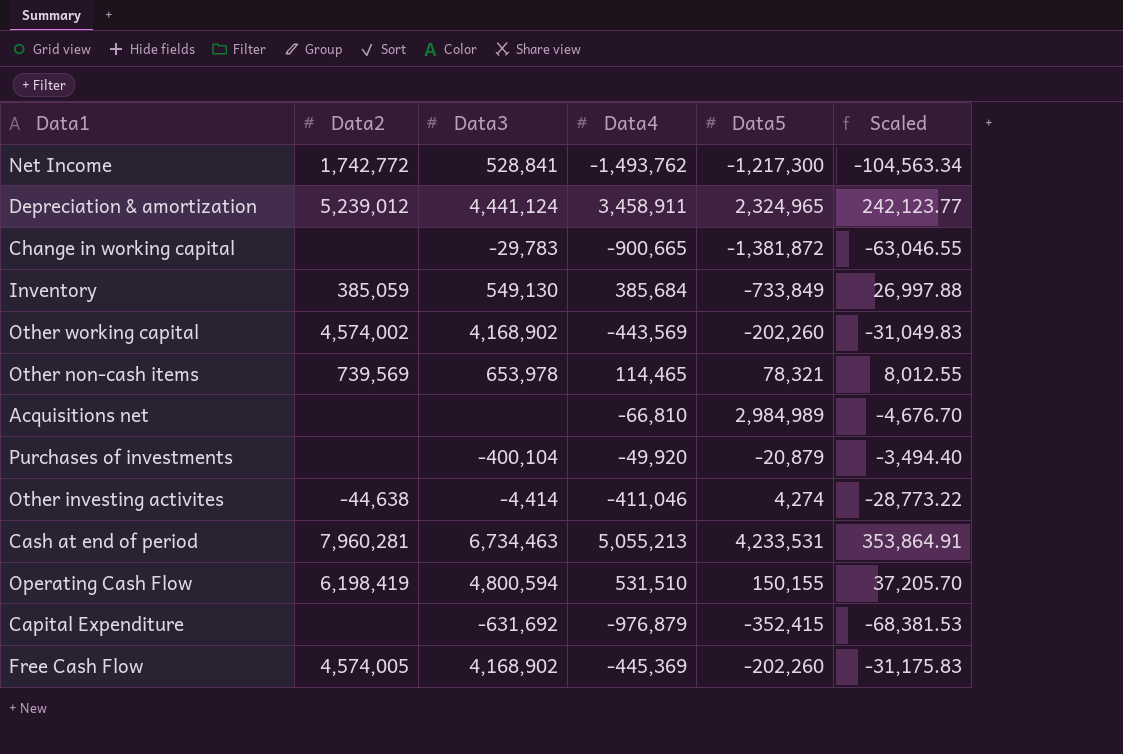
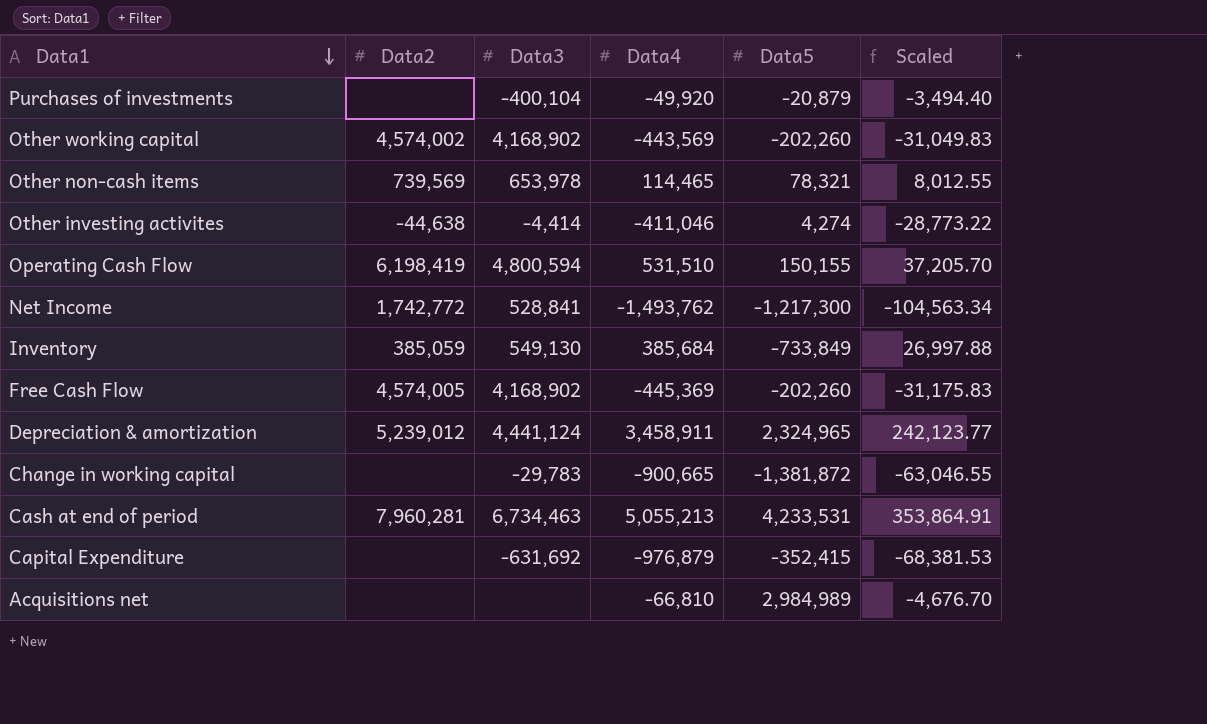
row order: none -> Data1 descending

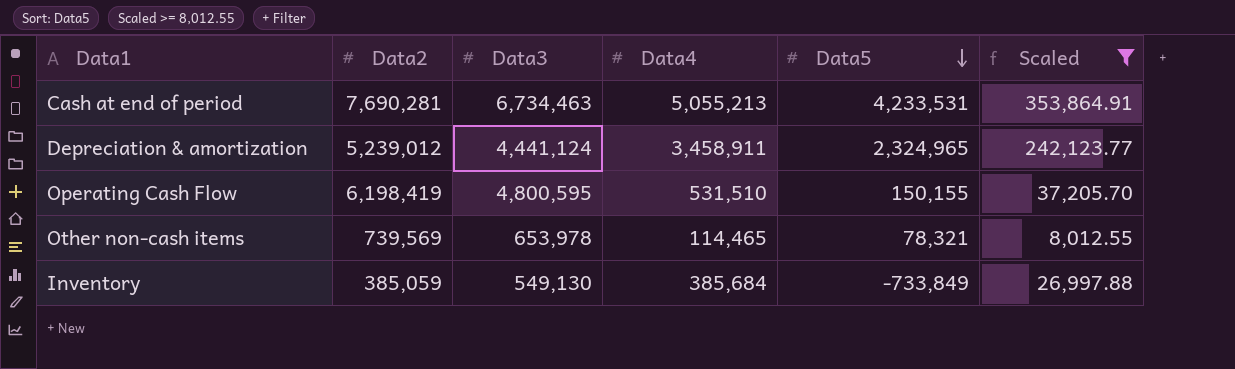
filter: none -> Scaled >= 8,012.55
row order: Data1 descending -> Data5 descending
Cash at end of period | Data2: 7,960,281 -> 7,690,281
Operating Cash Flow | Data3: 4,800,594 -> 4,800,595

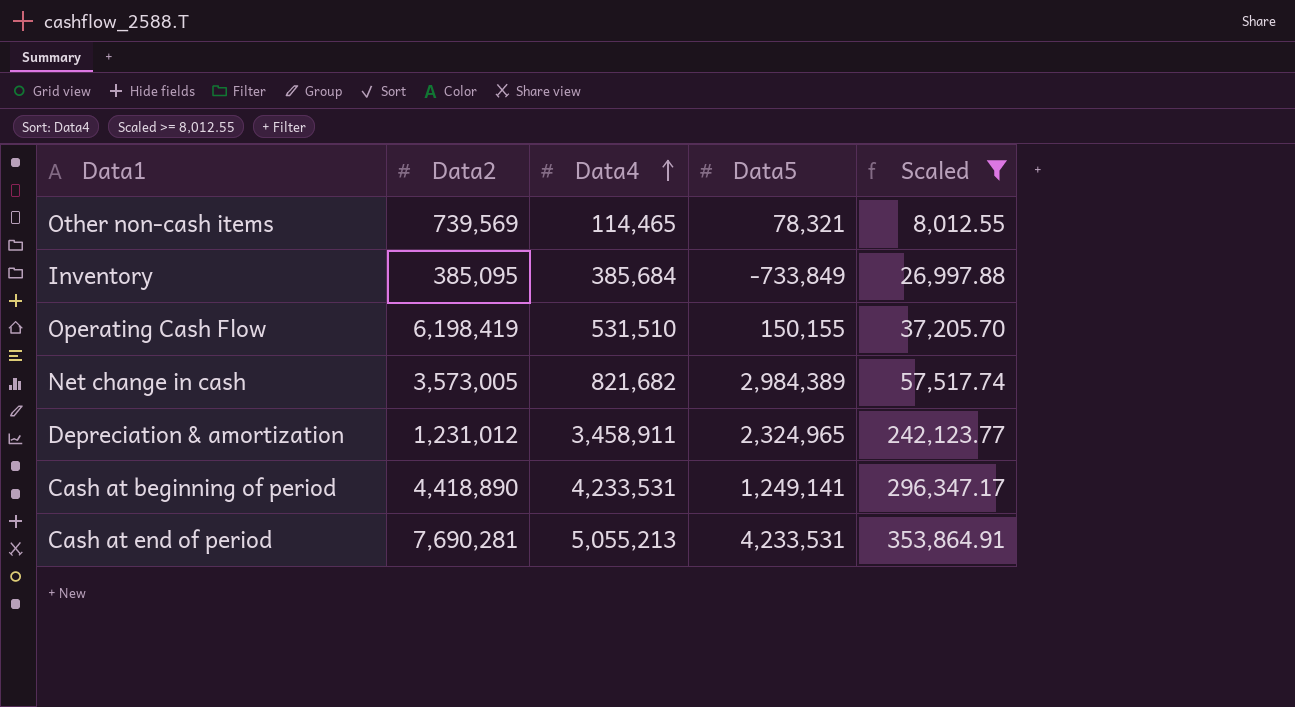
row order: Data5 descending -> Data4 ascending
column Data3 | position: 3 -> none
Inventory | Data2: 385,059 -> 385,095
row Net change in cash: none -> 3,573,005 | 821,682 | 2,984,389 | 57,517.74
Depreciation & amortization | Data2: 5,239,012 -> 1,231,012
row Cash at beginning of period: none -> 4,418,890 | 4,233,531 | 1,249,141 | 296,347.17

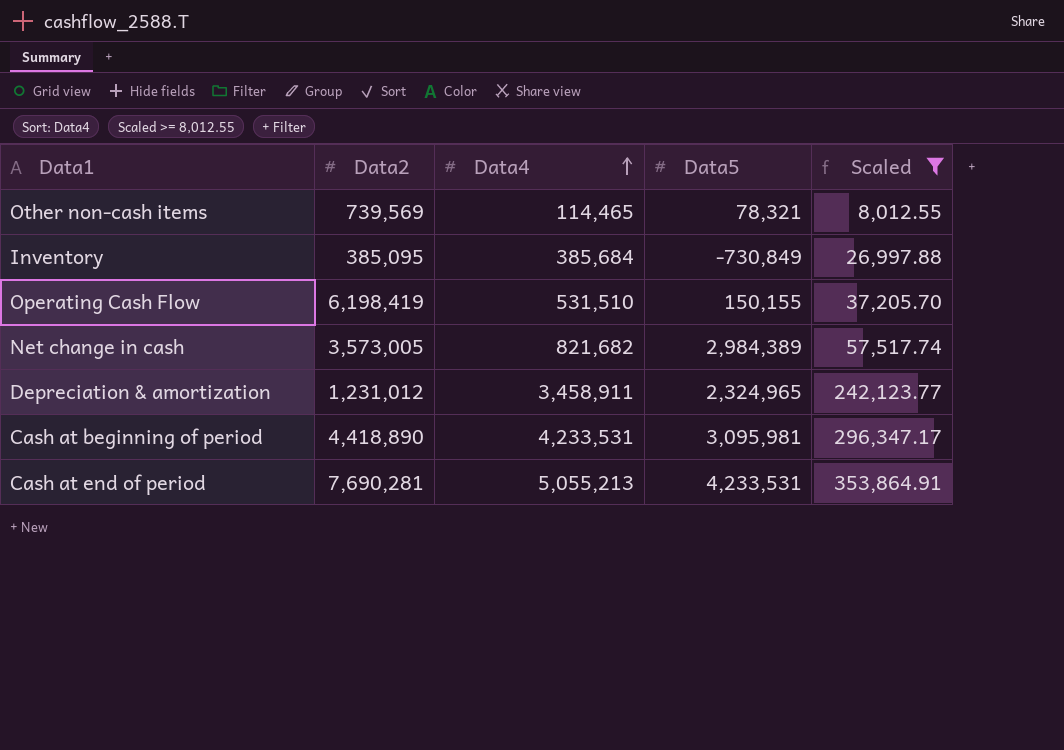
Inventory | Data5: -733,849 -> -730,849
Cash at beginning of period | Data5: 1,249,141 -> 3,095,981

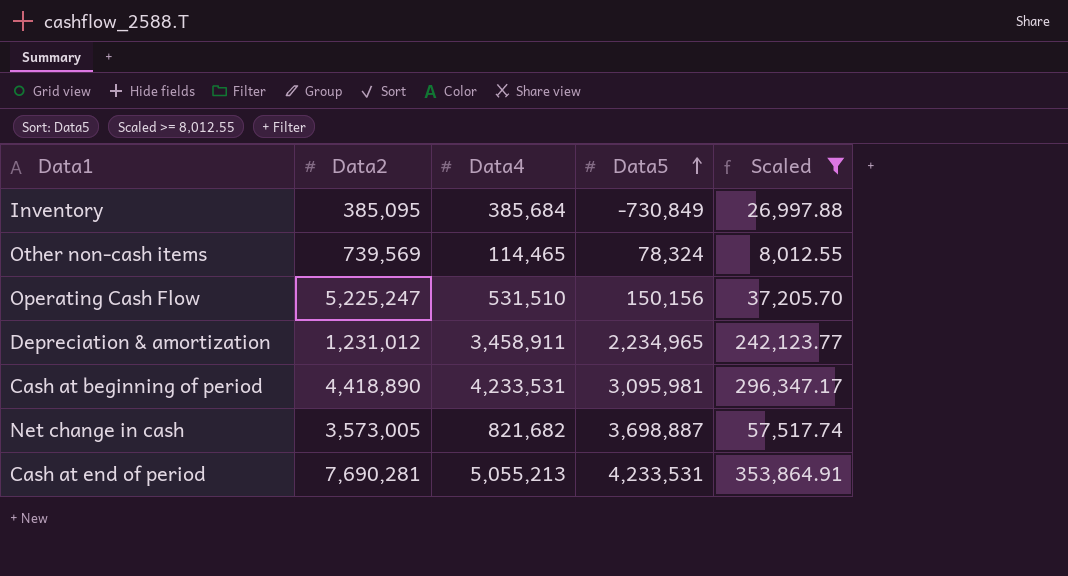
row order: Data4 ascending -> Data5 ascending
Other non-cash items | Data5: 78,321 -> 78,324
Operating Cash Flow | Data2: 6,198,419 -> 5,225,247
Operating Cash Flow | Data5: 150,155 -> 150,156
Depreciation & amortization | Data5: 2,324,965 -> 2,234,965
Net change in cash | Data5: 2,984,389 -> 3,698,887

